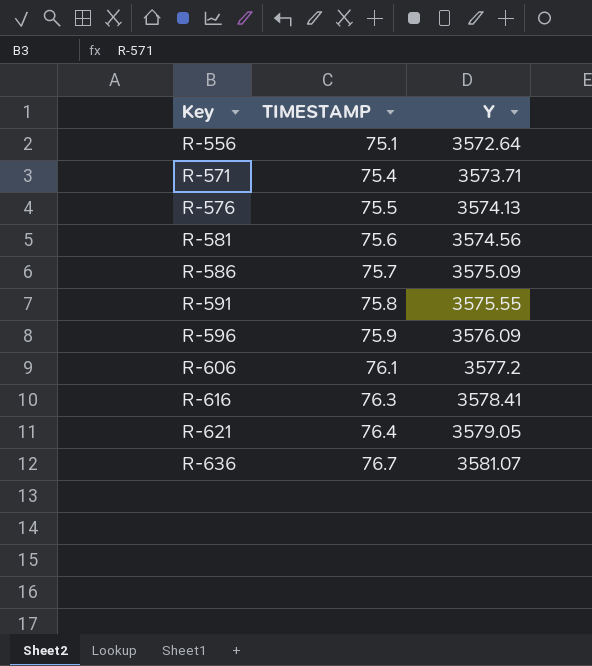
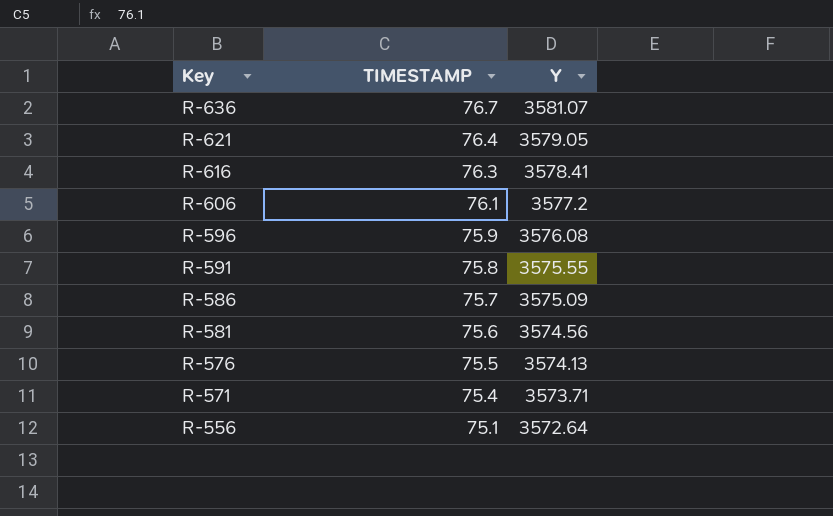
row order: Key ascending -> Key descending
R-596 | Y: 3576.09 -> 3576.08

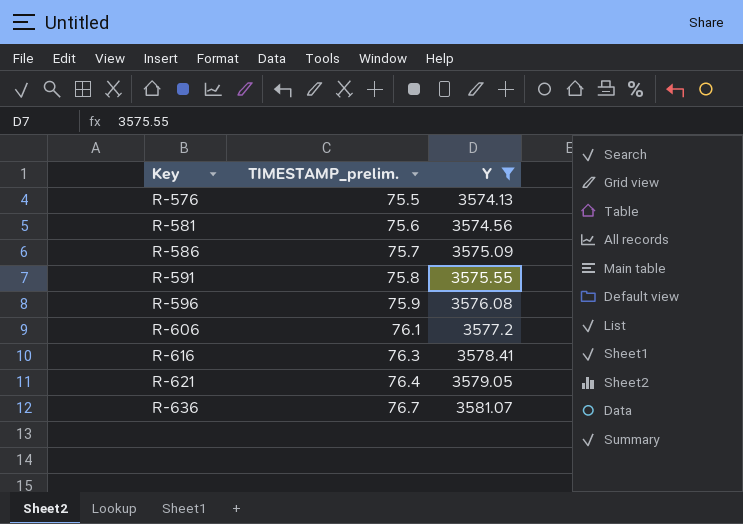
filter: none -> Y >= 3574.13
row order: Key descending -> Key ascending
column name: TIMESTAMP -> TIMESTAMP_prelim.

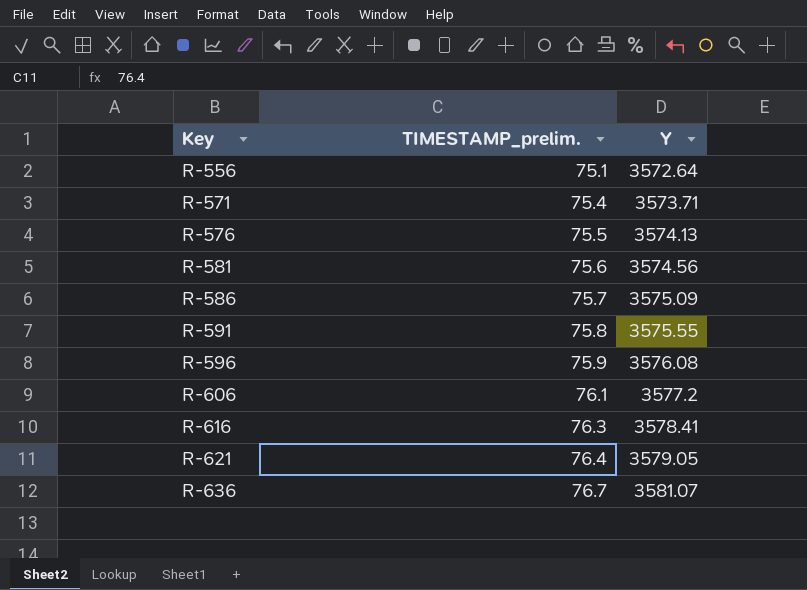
filter: Y >= 3574.13 -> none

